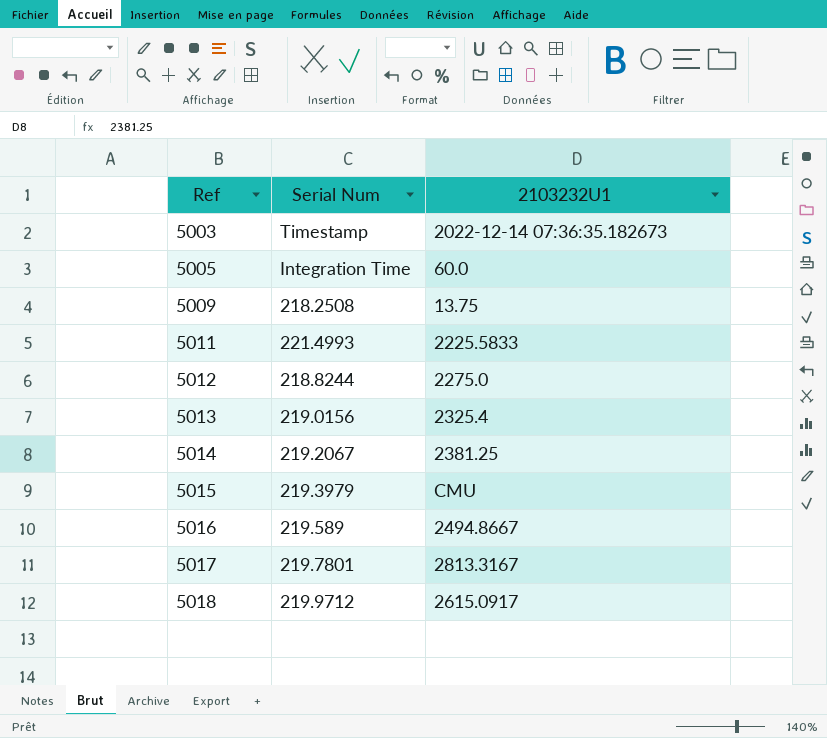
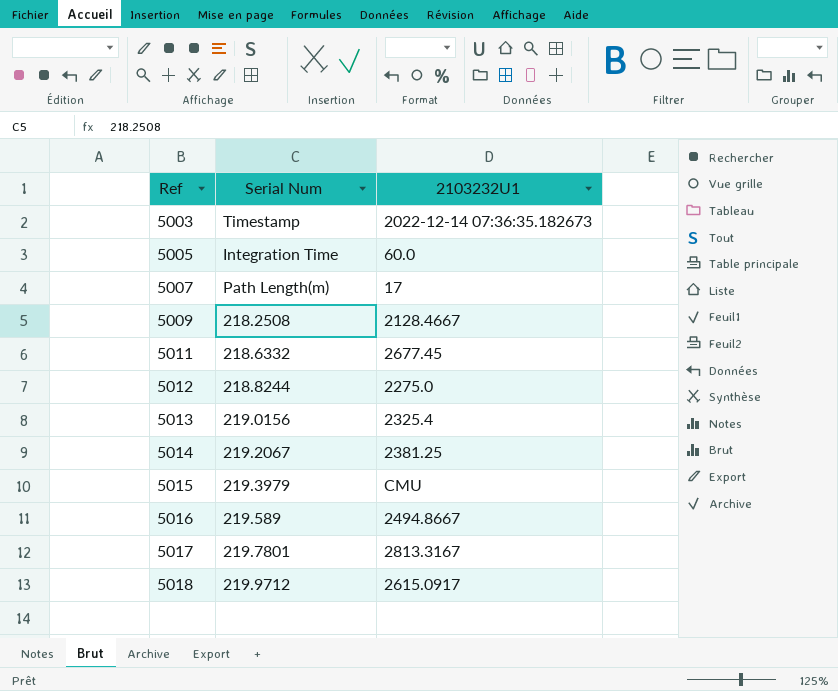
row 5007: none -> Path Length(m) | 17
5009 | 2103232U1: 13.75 -> 2128.4667
5011 | Serial Num: 221.4993 -> 218.6332
5011 | 2103232U1: 2225.5833 -> 2677.45

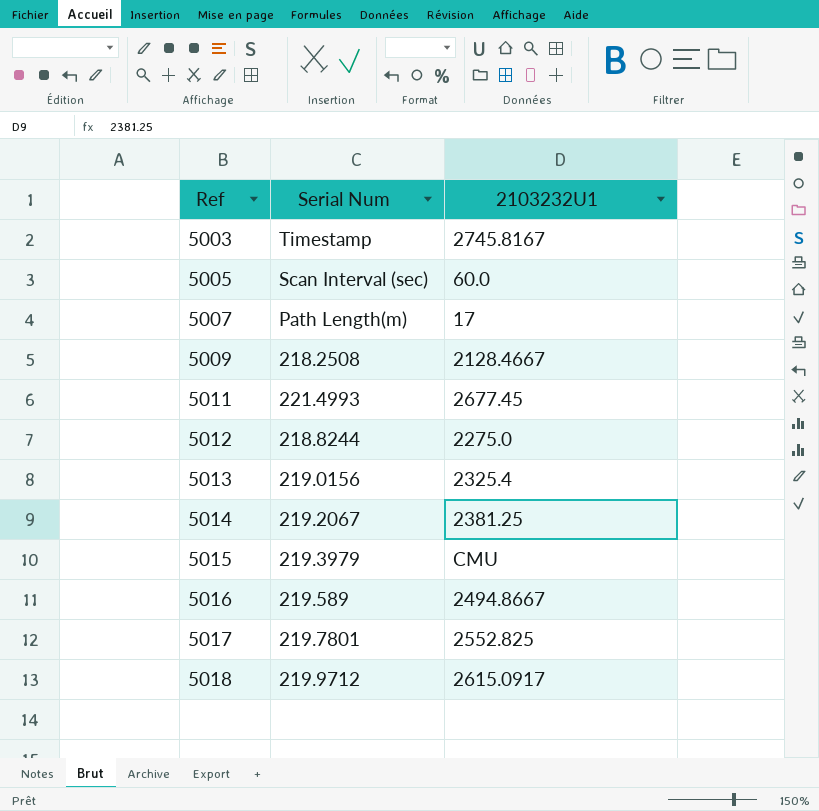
5003 | 2103232U1: 2022-12-14 07:36:35.182673 -> 2745.8167
5005 | Serial Num: Integration Time -> Scan Interval (sec)
5011 | Serial Num: 218.6332 -> 221.4993
5017 | 2103232U1: 2813.3167 -> 2552.825

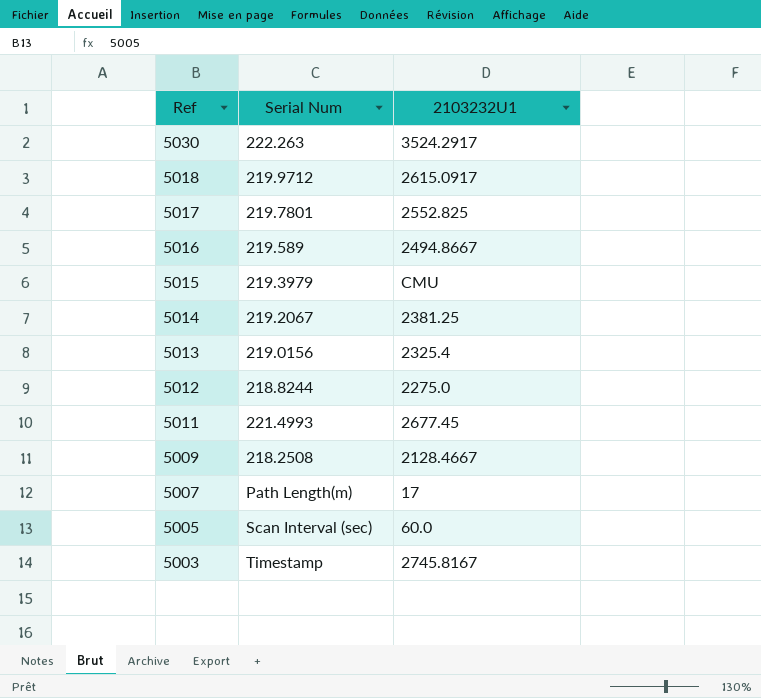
row order: Ref ascending -> Ref descending
row 5030: none -> 222.263 | 3524.2917

